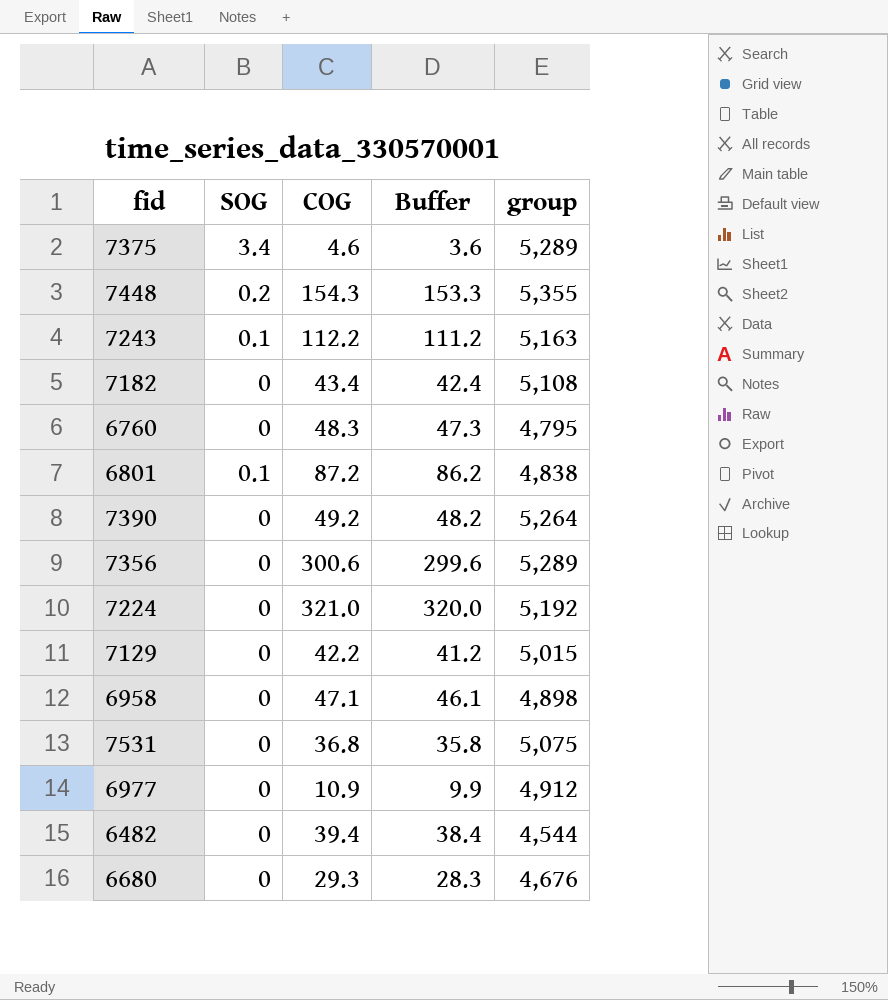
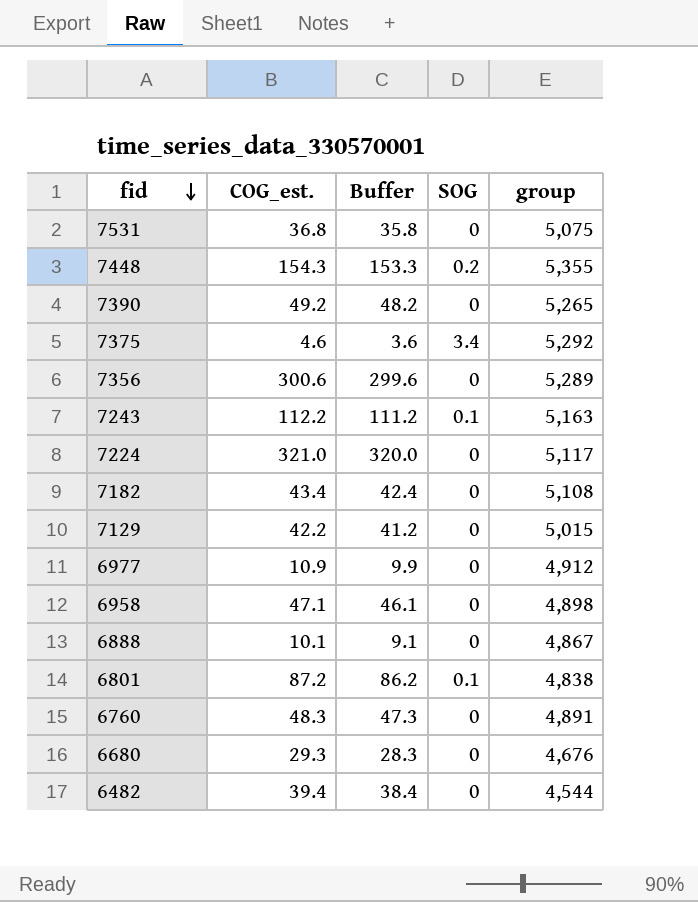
row order: none -> fid descending
column name: COG -> COG_est.
column SOG | position: 2 -> 4
7390 | group: 5,264 -> 5,265
7375 | group: 5,289 -> 5,292
7224 | group: 5,192 -> 5,117
row 6888: none -> 10.1 | 9.1 | 0 | 4,867
6760 | group: 4,795 -> 4,891

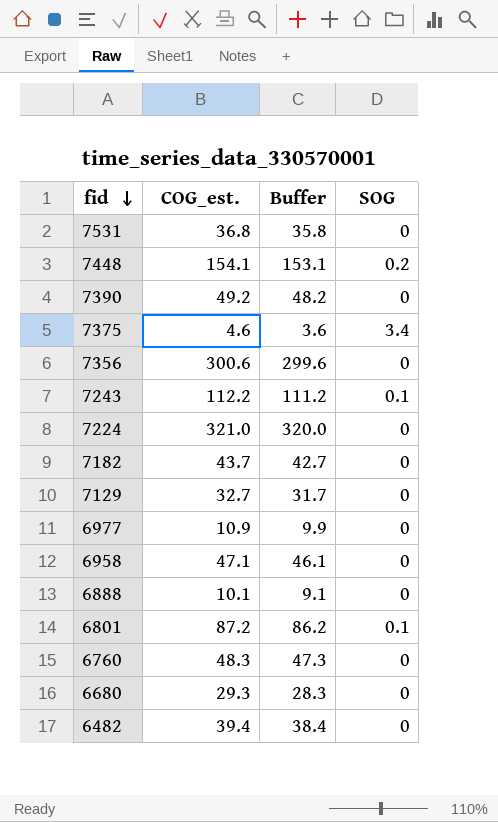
column group | position: 5 -> none
7448 | COG_est.: 154.3 -> 154.1
7448 | Buffer: 153.3 -> 153.1
7182 | COG_est.: 43.4 -> 43.7
7182 | Buffer: 42.4 -> 42.7
7129 | COG_est.: 42.2 -> 32.7
7129 | Buffer: 41.2 -> 31.7

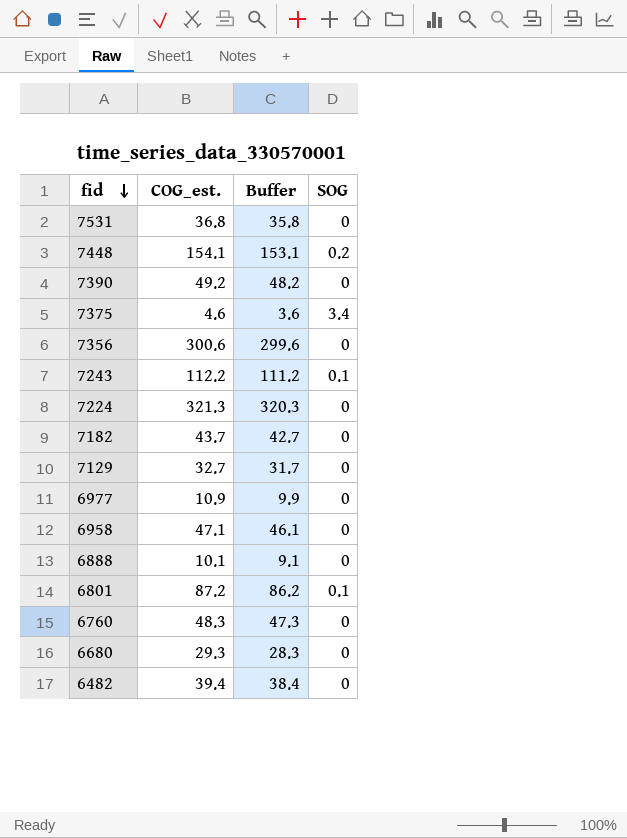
7224 | COG_est.: 321.0 -> 321.3
7224 | Buffer: 320.0 -> 320.3

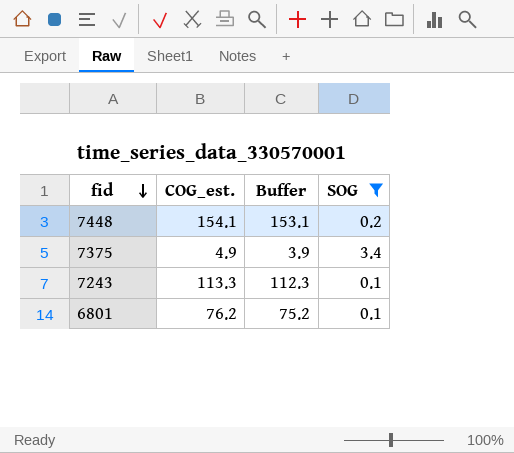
filter: none -> SOG != 0
7375 | COG_est.: 4.6 -> 4.9
7375 | Buffer: 3.6 -> 3.9
7243 | COG_est.: 112.2 -> 113.3
7243 | Buffer: 111.2 -> 112.3
6801 | COG_est.: 87.2 -> 76.2
6801 | Buffer: 86.2 -> 75.2

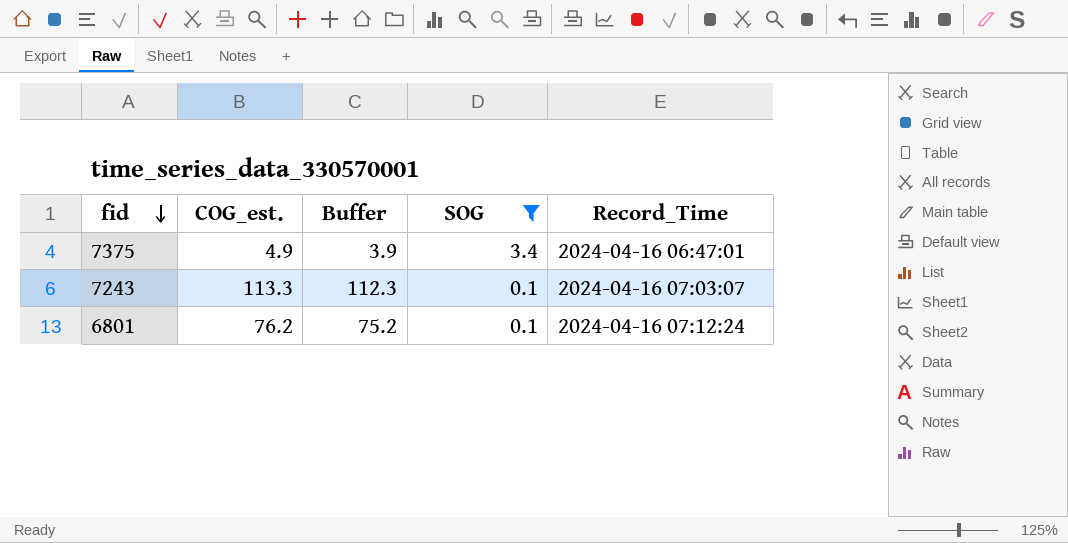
column Record_Time | position: none -> 5
row 7448: 154.1 | 153.1 | 0.2 -> none

